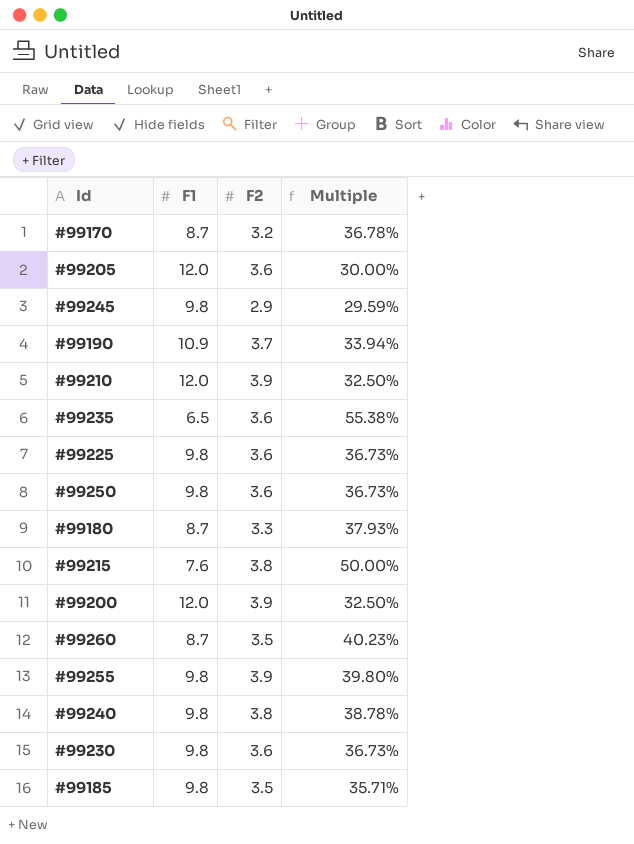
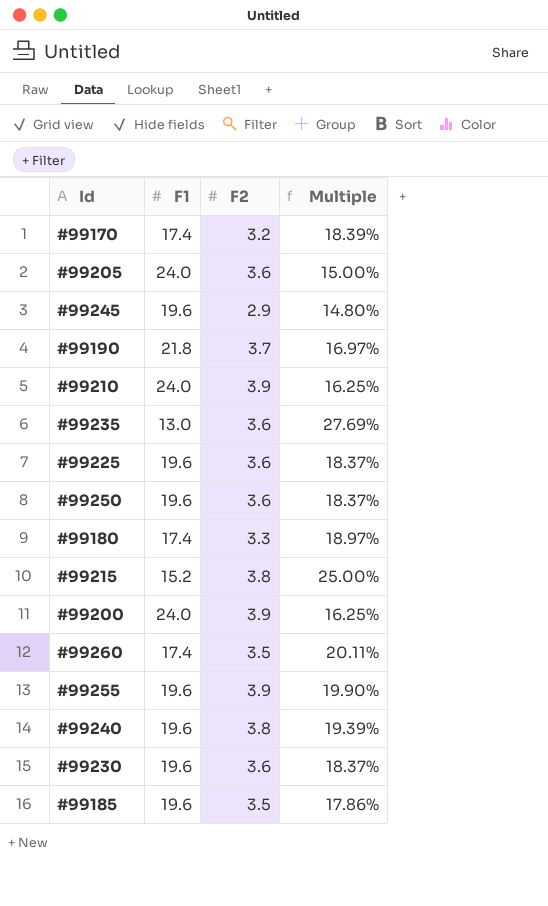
#99170 | F1: 8.7 -> 17.4
#99170 | Multiple: 36.78% -> 18.39%
#99205 | F1: 12.0 -> 24.0
#99205 | Multiple: 30.00% -> 15.00%
#99245 | F1: 9.8 -> 19.6
#99245 | Multiple: 29.59% -> 14.80%
#99190 | F1: 10.9 -> 21.8
#99190 | Multiple: 33.94% -> 16.97%
#99210 | F1: 12.0 -> 24.0
#99210 | Multiple: 32.50% -> 16.25%
#99235 | F1: 6.5 -> 13.0
#99235 | Multiple: 55.38% -> 27.69%
#99225 | F1: 9.8 -> 19.6
#99225 | Multiple: 36.73% -> 18.37%
#99250 | F1: 9.8 -> 19.6
#99250 | Multiple: 36.73% -> 18.37%
#99180 | F1: 8.7 -> 17.4
#99180 | Multiple: 37.93% -> 18.97%
#99215 | F1: 7.6 -> 15.2
#99215 | Multiple: 50.00% -> 25.00%
#99200 | F1: 12.0 -> 24.0
#99200 | Multiple: 32.50% -> 16.25%
#99260 | F1: 8.7 -> 17.4
#99260 | Multiple: 40.23% -> 20.11%
#99255 | F1: 9.8 -> 19.6
#99255 | Multiple: 39.80% -> 19.90%
#99240 | F1: 9.8 -> 19.6
#99240 | Multiple: 38.78% -> 19.39%
#99230 | F1: 9.8 -> 19.6
#99230 | Multiple: 36.73% -> 18.37%
#99185 | F1: 9.8 -> 19.6
#99185 | Multiple: 35.71% -> 17.86%

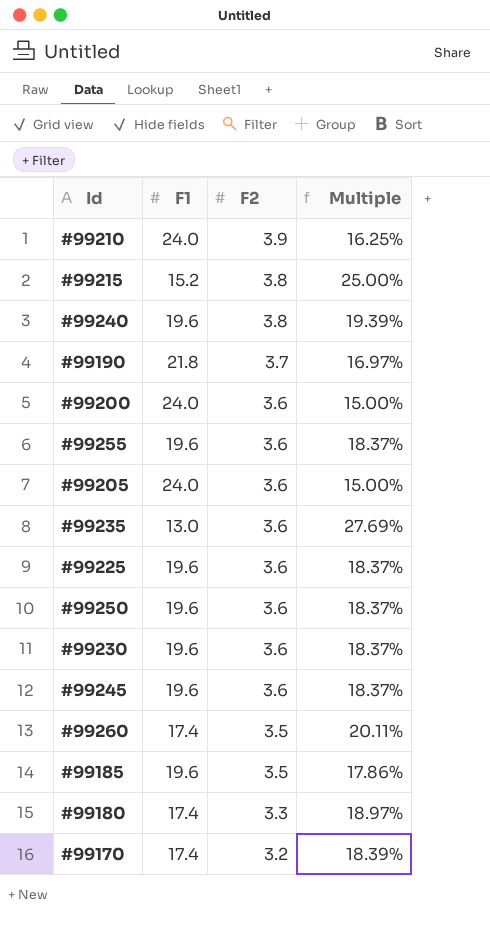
row order: none -> F2 descending
#99200 | F2: 3.9 -> 3.6
#99200 | Multiple: 16.25% -> 15.00%
#99255 | F2: 3.9 -> 3.6
#99255 | Multiple: 19.90% -> 18.37%
#99245 | F2: 2.9 -> 3.6
#99245 | Multiple: 14.80% -> 18.37%

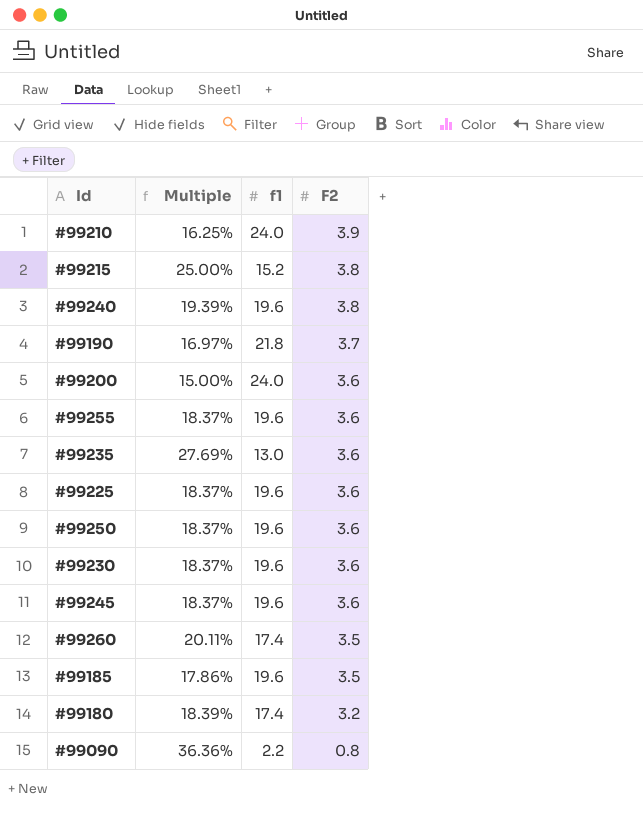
column Multiple | position: 4 -> 2
column name: F1 -> f1
row #99205: 24.0 | 3.6 | 15.00% -> none
row #99170: 17.4 | 3.2 | 18.39% -> none
#99180 | Multiple: 18.97% -> 18.39%
#99180 | F2: 3.3 -> 3.2
row #99090: none -> 36.36% | 2.2 | 0.8

